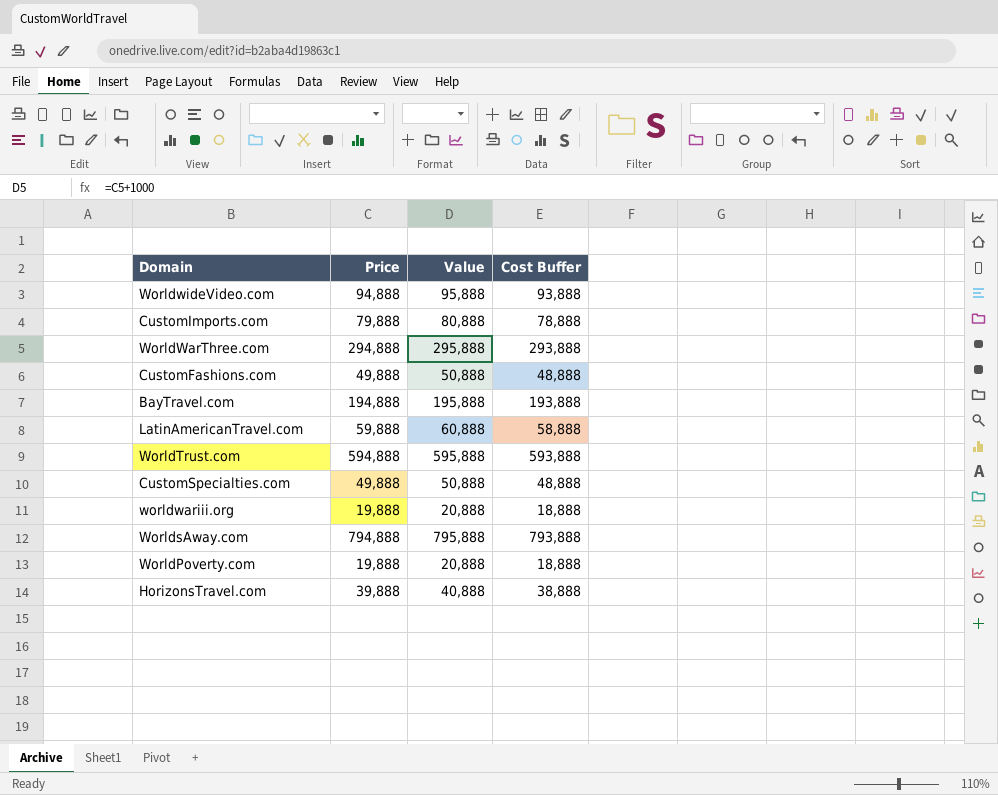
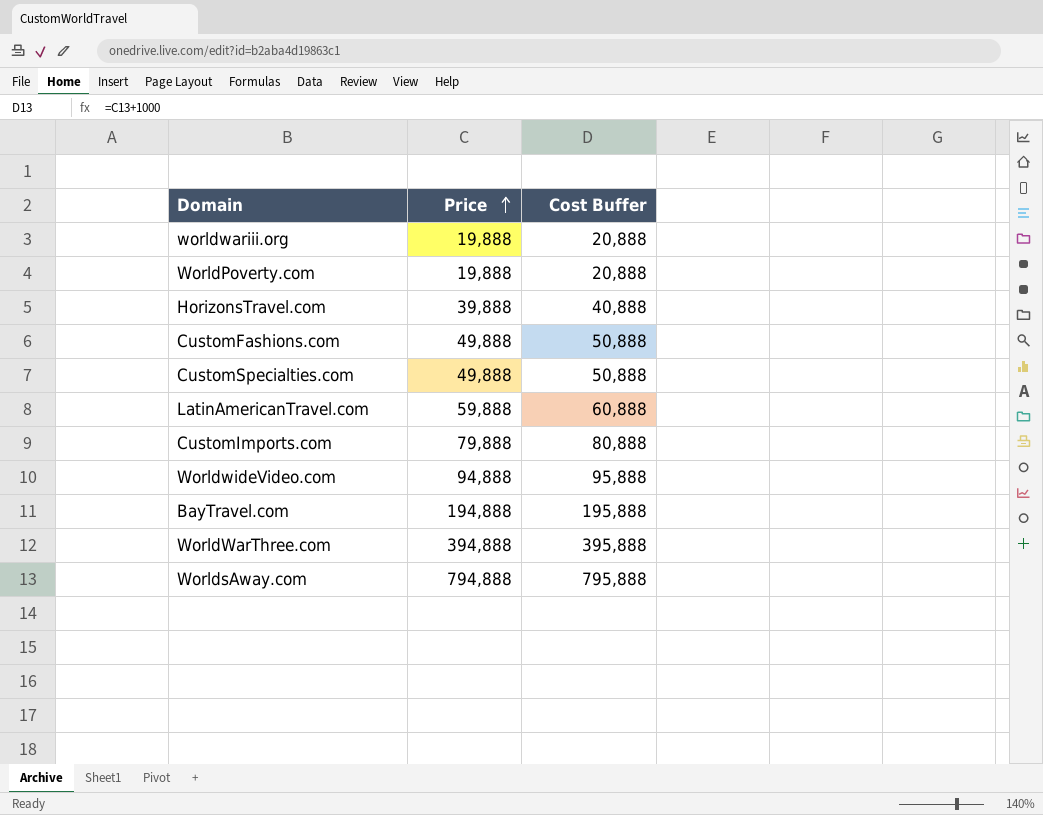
row order: none -> Price ascending
column Value | formula: [Price] + 1000 -> none
column Cost Buffer | formula: [Price] - 1000 -> [Price] + 1000
row WorldTrust.com: 594,888 | 595,888 | 593,888 -> none
WorldWarThree.com | Price: 294,888 -> 394,888

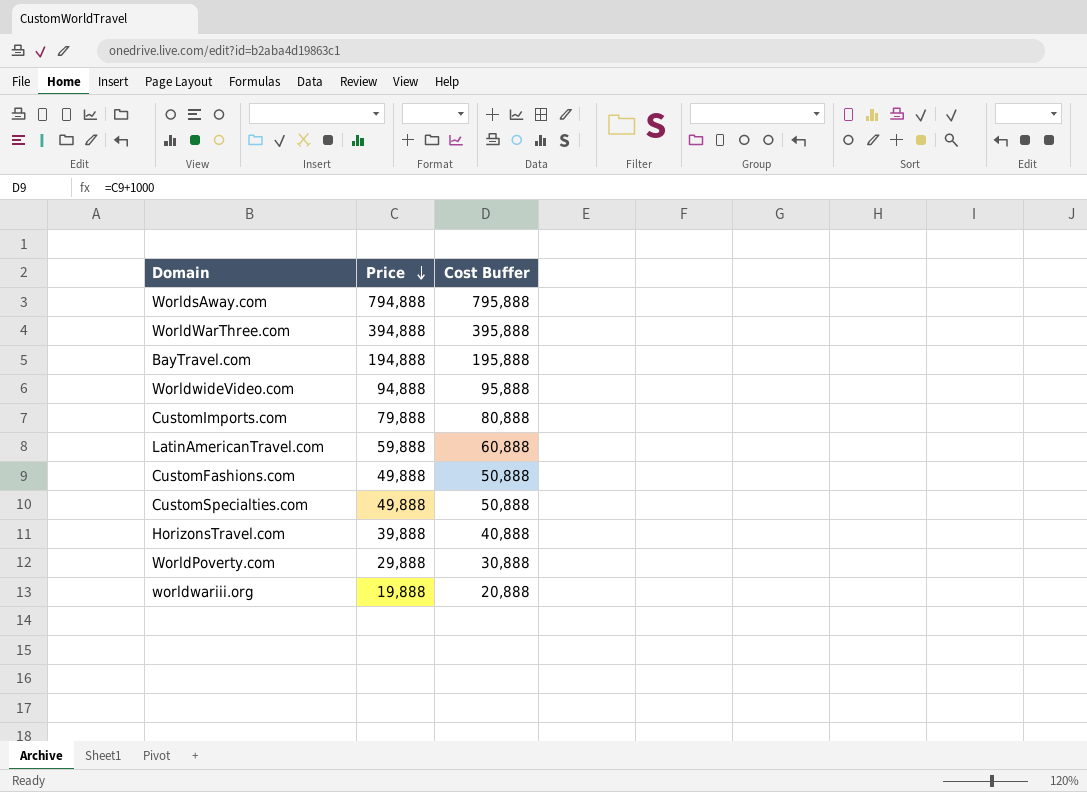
row order: Price ascending -> Price descending
WorldPoverty.com | Price: 19,888 -> 29,888
WorldPoverty.com | Cost Buffer: 20,888 -> 30,888

